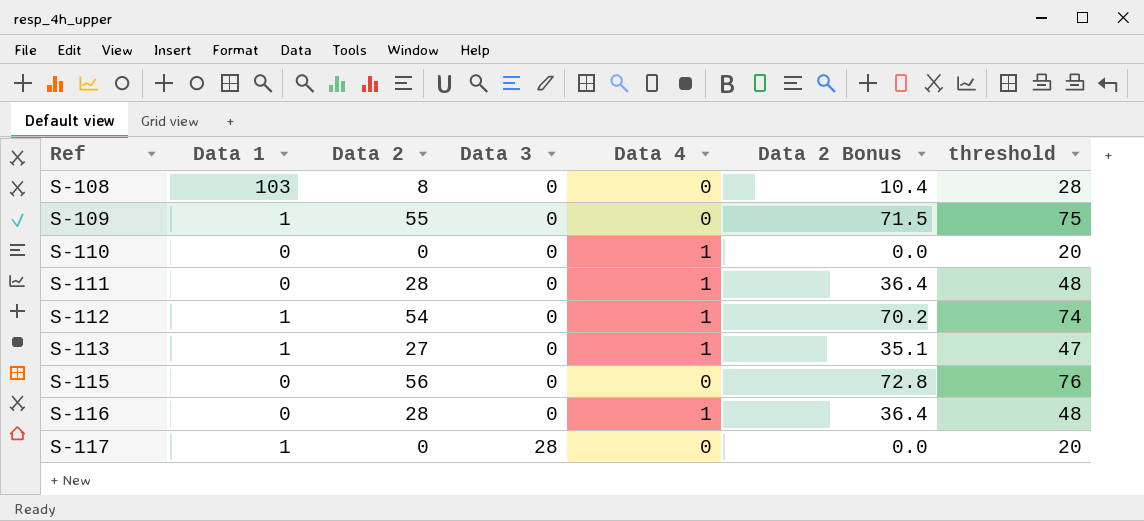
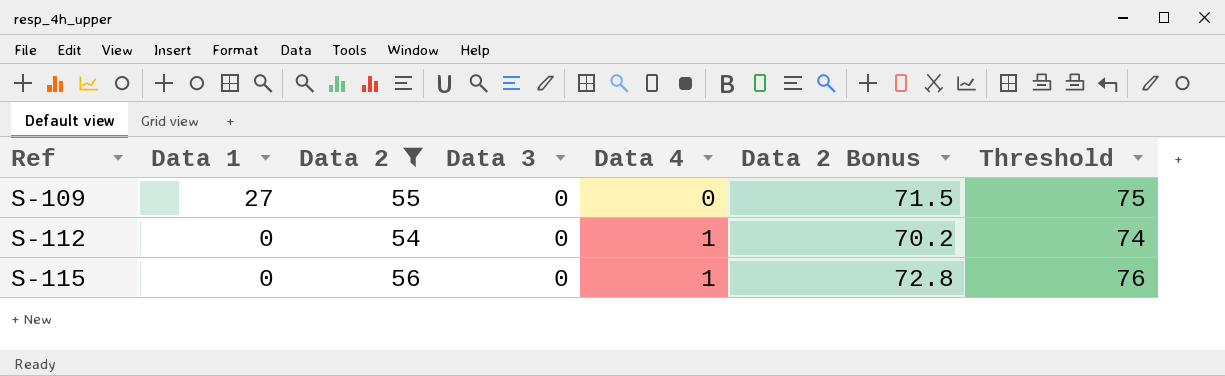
filter: none -> Data 2 >= 54
column name: threshold -> Threshold
S-109 | Data 1: 1 -> 27
S-112 | Data 1: 1 -> 0
S-115 | Data 4: 0 -> 1

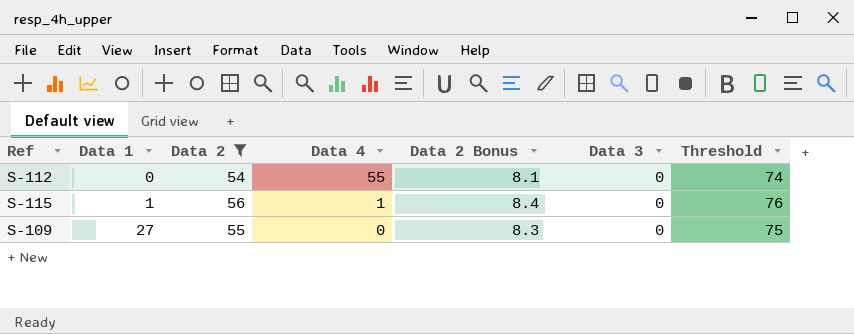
row order: Ref ascending -> Data 1 ascending
column Data 2 Bonus | formula: [Data 2] * 1.3 -> [Data 2] * 0.15
column Data 3 | position: 4 -> 6
S-112 | Data 4: 1 -> 55
S-115 | Data 1: 0 -> 1

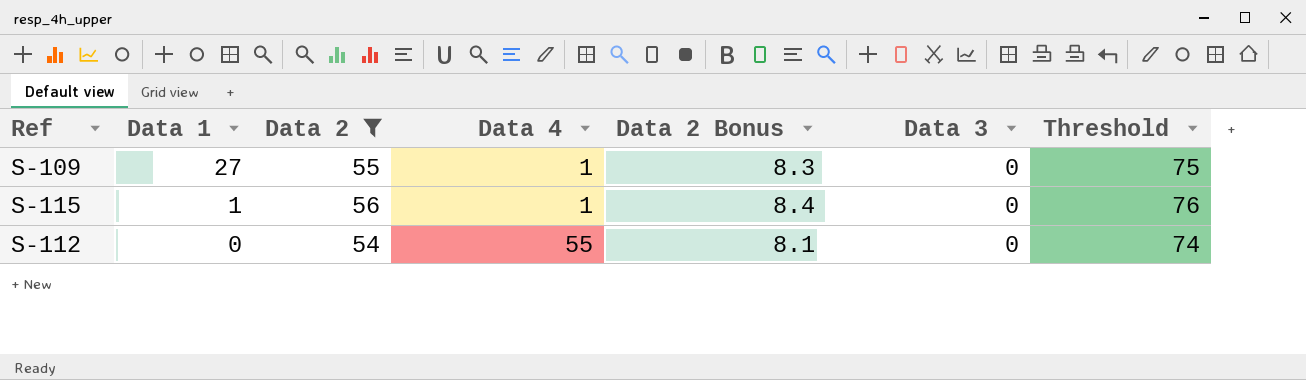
row order: Data 1 ascending -> Data 1 descending
S-109 | Data 4: 0 -> 1

